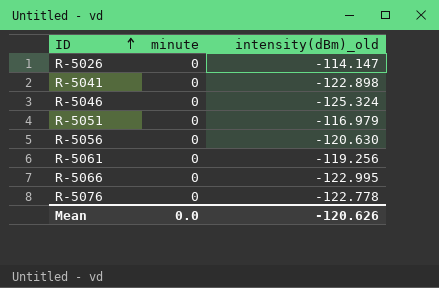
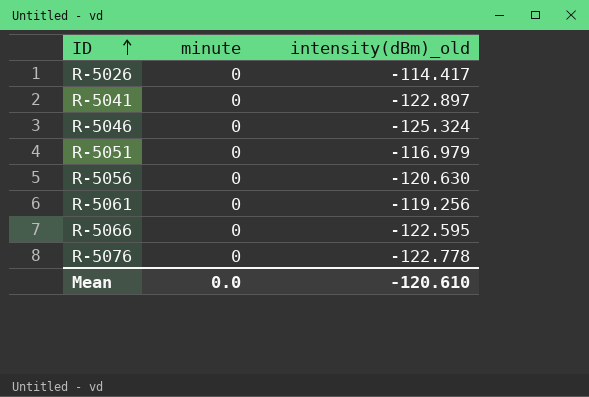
R-5026 | intensity(dBm)_old: -114.147 -> -114.417
R-5041 | intensity(dBm)_old: -122.898 -> -122.897
R-5066 | intensity(dBm)_old: -122.995 -> -122.595
Mean | intensity(dBm)_old: -120.626 -> -120.610

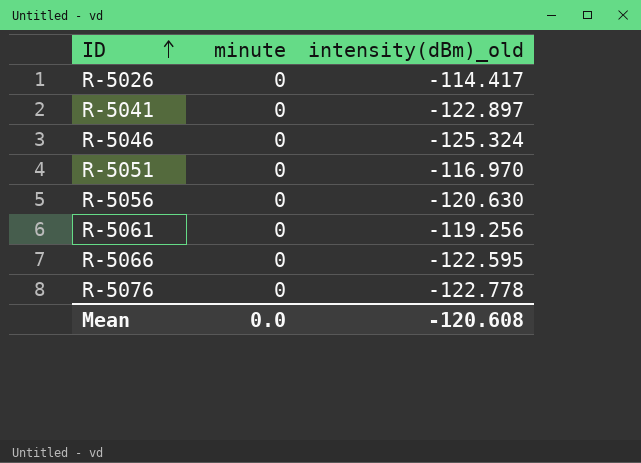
R-5051 | intensity(dBm)_old: -116.979 -> -116.970
Mean | intensity(dBm)_old: -120.610 -> -120.608

